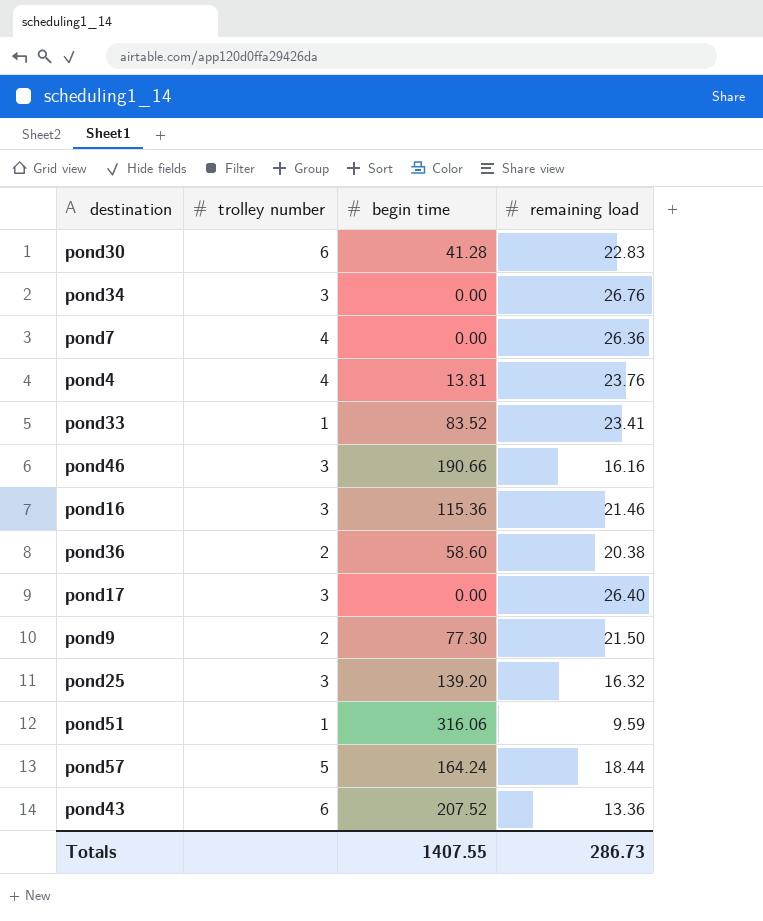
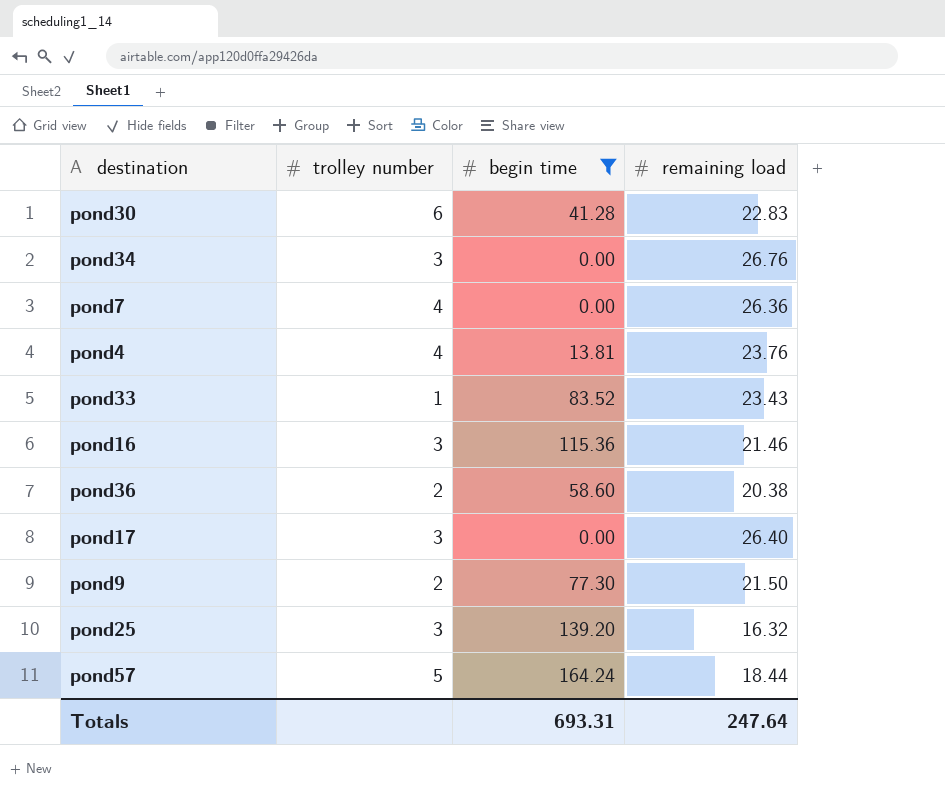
filter: none -> begin time <= 164.24
pond33 | remaining load: 23.41 -> 23.43
Totals | begin time: 1407.55 -> 693.31
Totals | remaining load: 286.73 -> 247.64

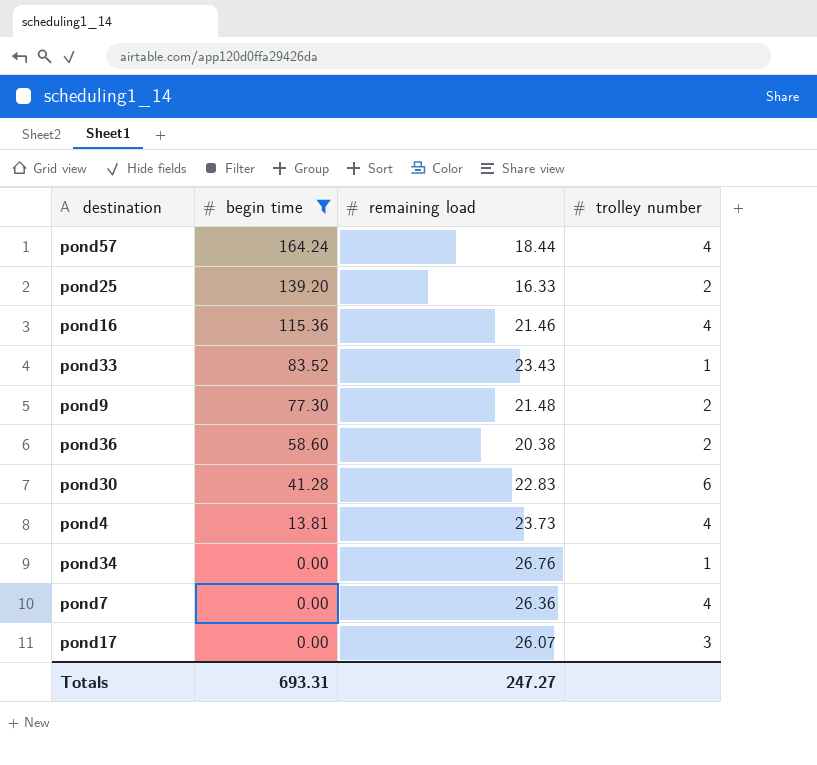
row order: none -> begin time descending
column trolley number | position: 2 -> 4
pond57 | trolley number: 5 -> 4
pond25 | remaining load: 16.32 -> 16.33
pond25 | trolley number: 3 -> 2
pond16 | trolley number: 3 -> 4
pond9 | remaining load: 21.50 -> 21.48
pond4 | remaining load: 23.76 -> 23.73
pond34 | trolley number: 3 -> 1
pond17 | remaining load: 26.40 -> 26.07
Totals | remaining load: 247.64 -> 247.27

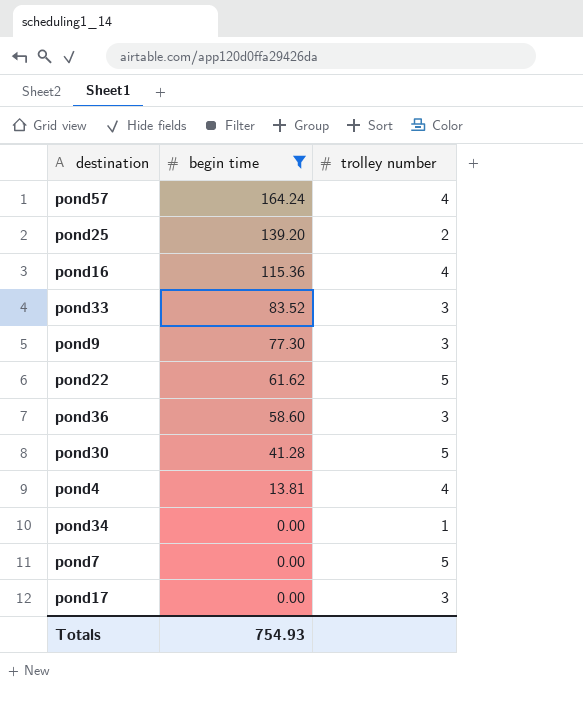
column remaining load | position: 3 -> none
pond33 | trolley number: 1 -> 3
pond9 | trolley number: 2 -> 3
row pond22: none -> 61.62 | 5
pond36 | trolley number: 2 -> 3
pond30 | trolley number: 6 -> 5
pond7 | trolley number: 4 -> 5
Totals | begin time: 693.31 -> 754.93

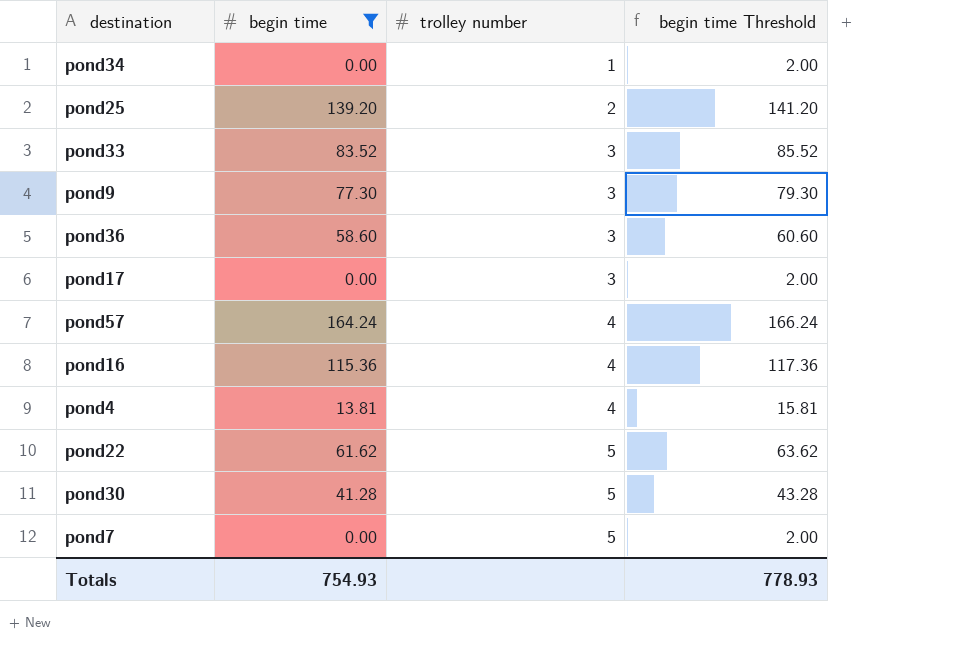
row order: begin time descending -> trolley number ascending
column begin time Threshold | formula: none -> [begin time] + 2

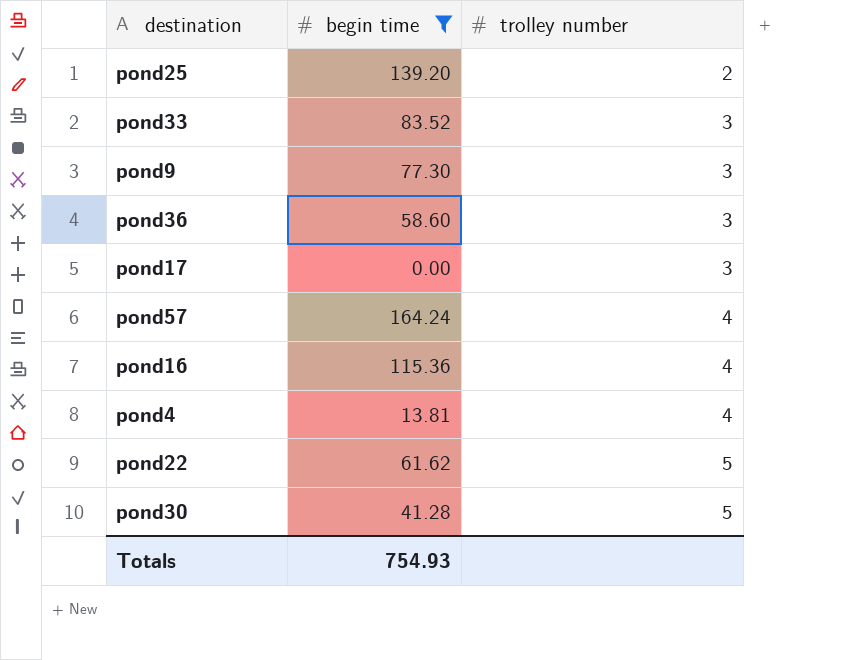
column begin time Threshold | formula: [begin time] + 2 -> none
row pond34: 0.00 | 1 | 2.00 -> none
row pond7: 0.00 | 5 | 2.00 -> none

